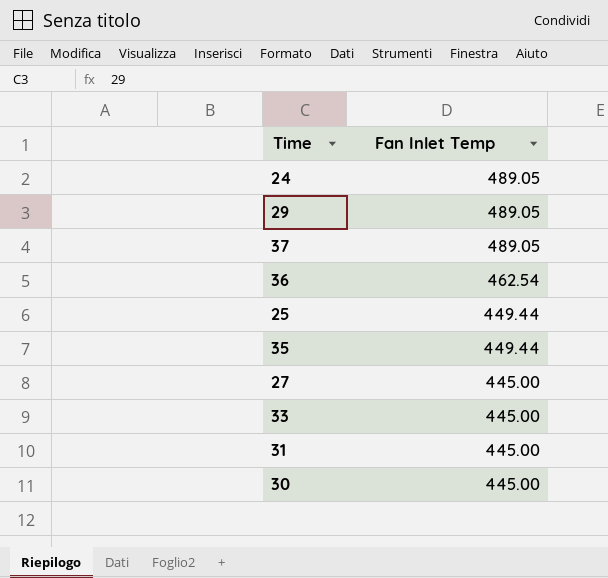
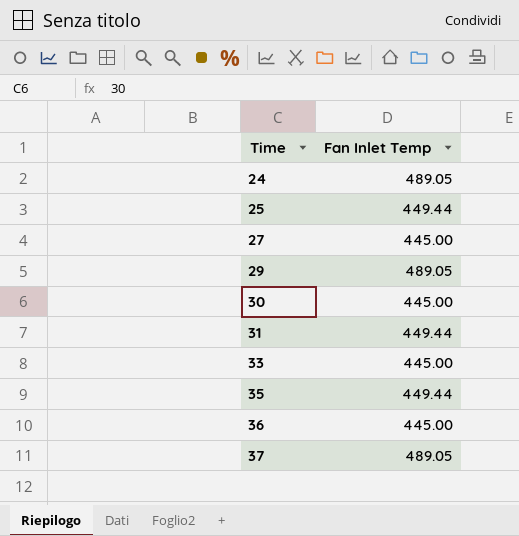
row order: Fan Inlet Temp descending -> Time ascending
31 | Fan Inlet Temp: 445.00 -> 449.44
36 | Fan Inlet Temp: 462.54 -> 445.00

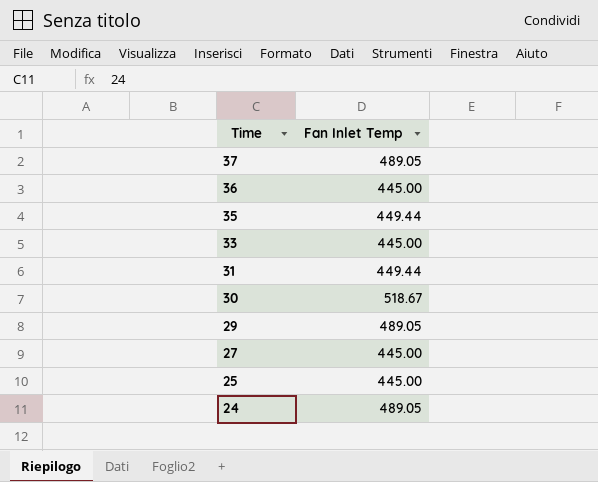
row order: Time ascending -> Time descending
30 | Fan Inlet Temp: 445.00 -> 518.67
25 | Fan Inlet Temp: 449.44 -> 445.00

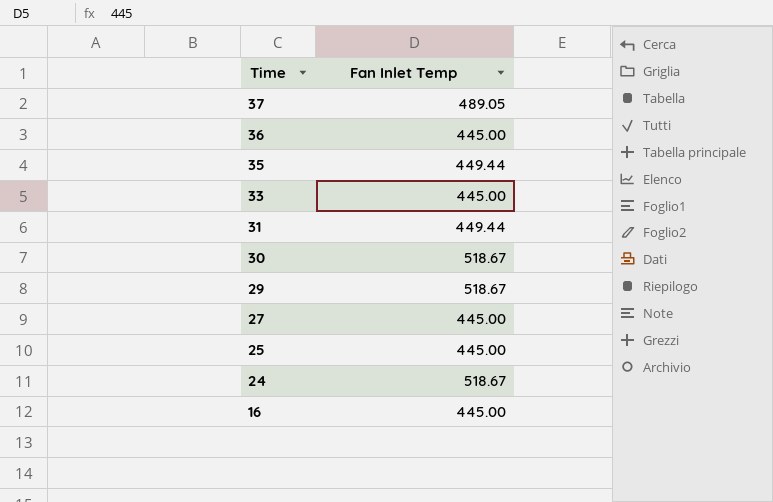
29 | Fan Inlet Temp: 489.05 -> 518.67
24 | Fan Inlet Temp: 489.05 -> 518.67
row 16: none -> 445.00

